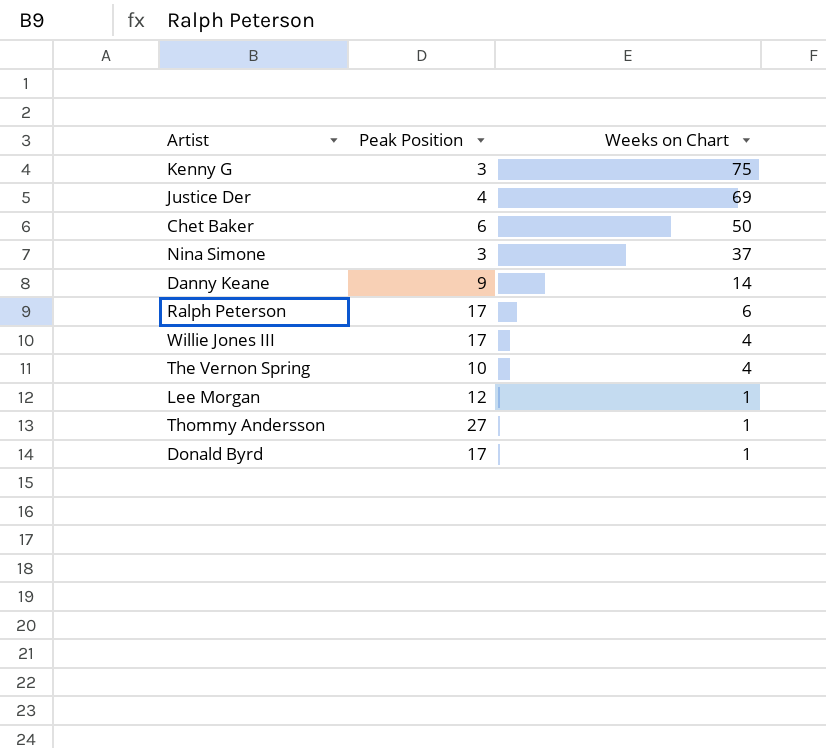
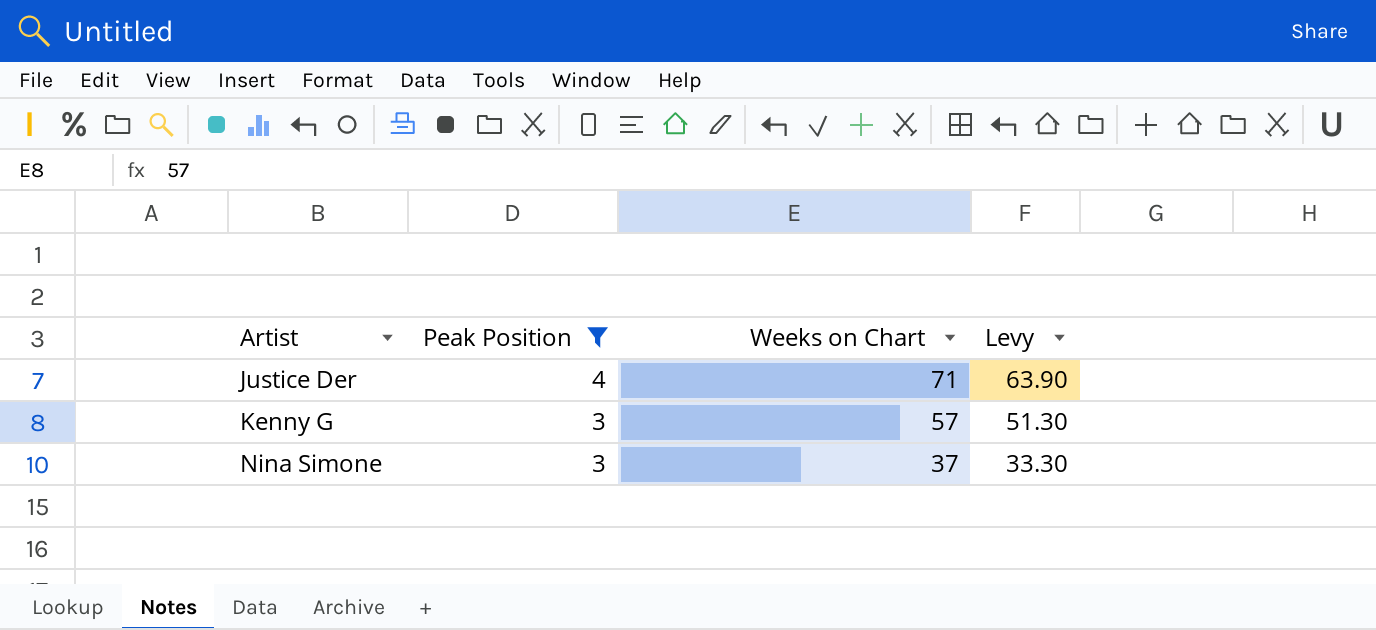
filter: none -> Peak Position <= 4
row order: Weeks on Chart descending -> Artist ascending
column Levy | formula: none -> [Weeks on Chart] * 0.9
Justice Der | Weeks on Chart: 69 -> 71
Kenny G | Weeks on Chart: 75 -> 57

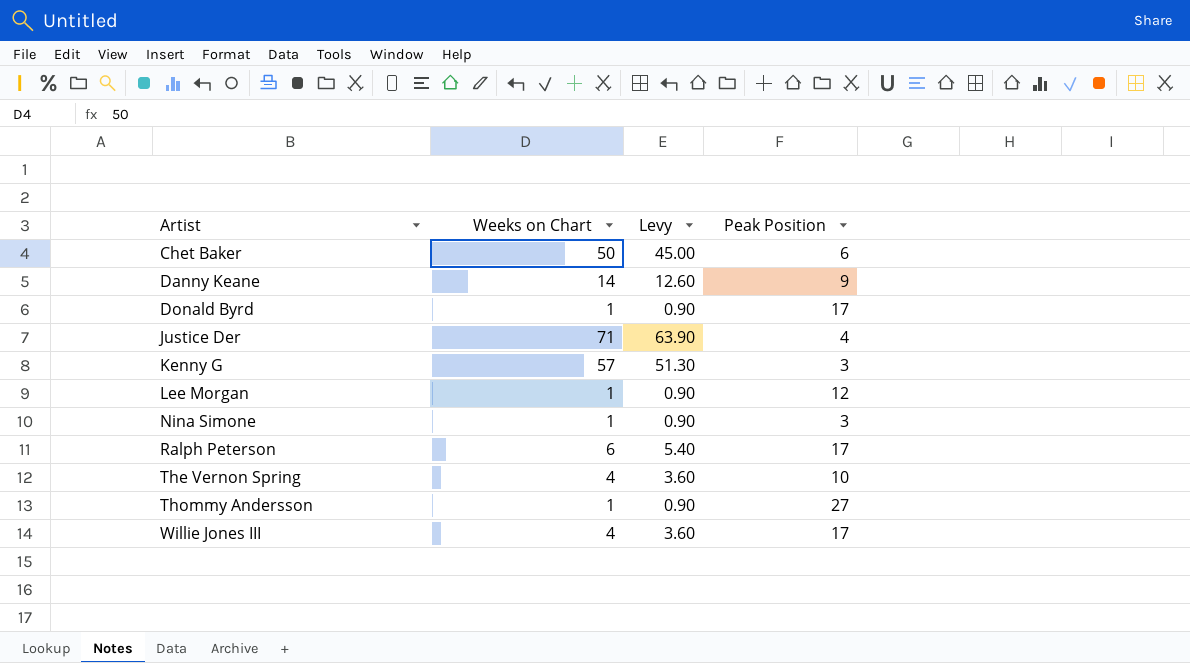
filter: Peak Position <= 4 -> none
column Peak Position | position: 2 -> 4
Nina Simone | Weeks on Chart: 37 -> 1
Nina Simone | Levy: 33.30 -> 0.90

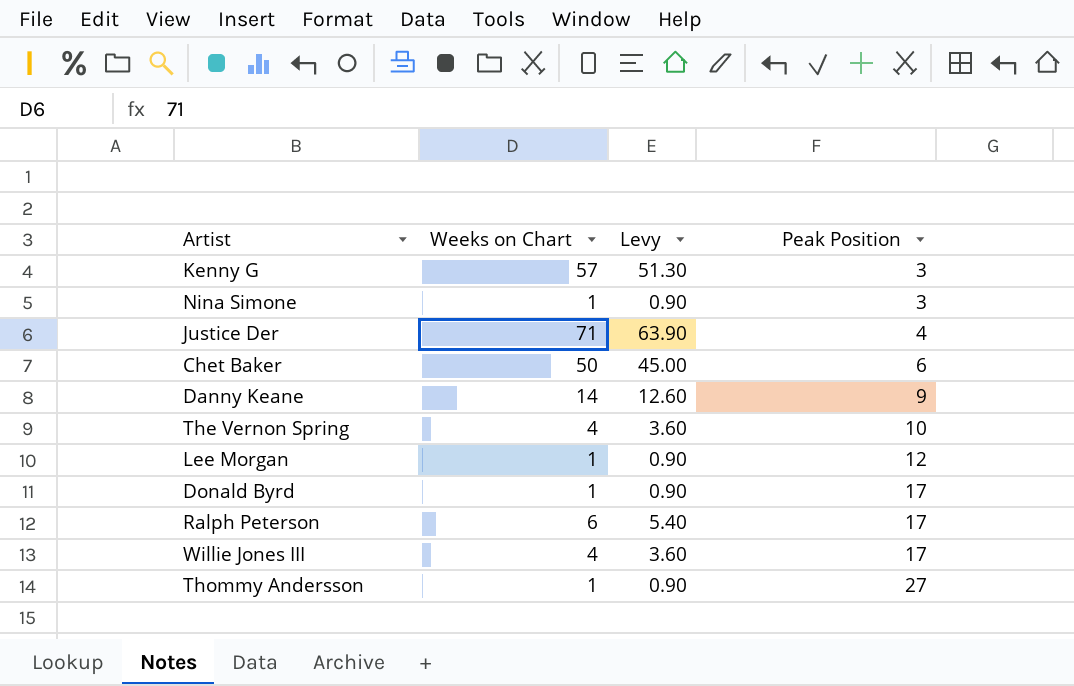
row order: Artist ascending -> Peak Position ascending

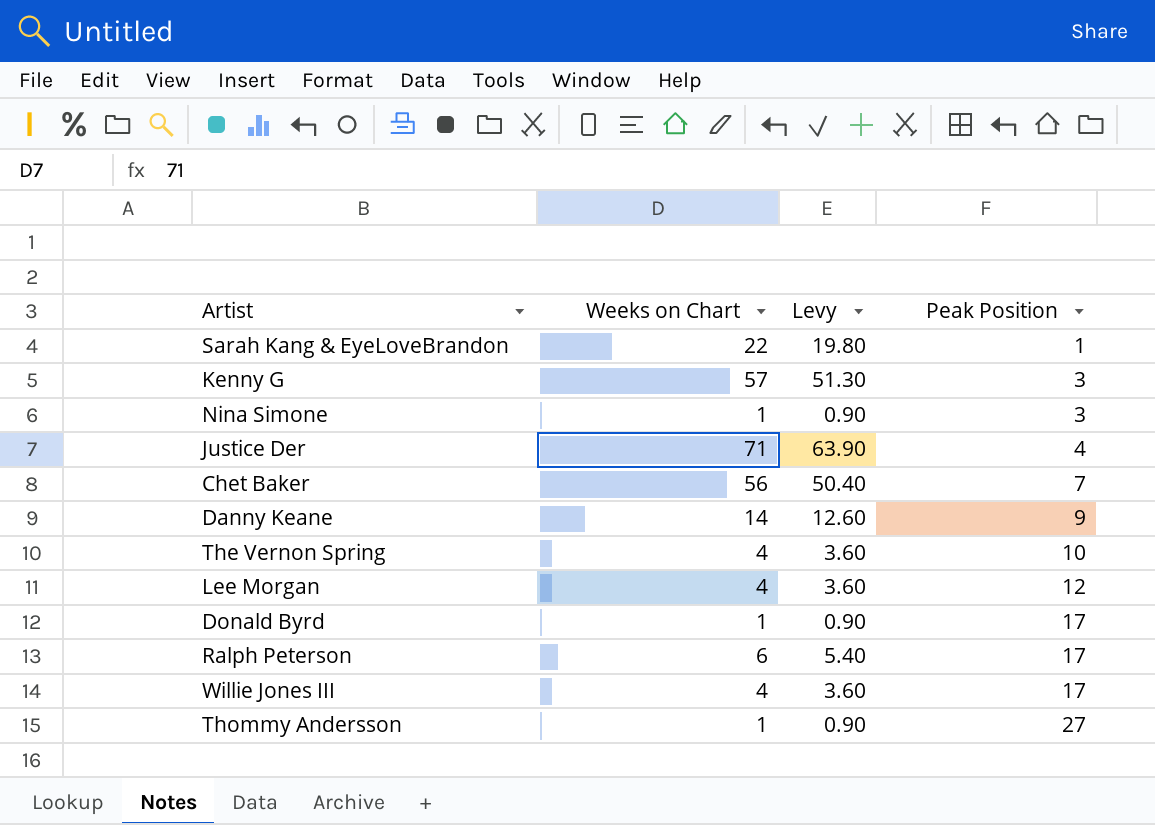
row Sarah Kang & EyeLoveBrandon: none -> 22 | 19.80 | 1
Chet Baker | Weeks on Chart: 50 -> 56
Chet Baker | Levy: 45.00 -> 50.40
Chet Baker | Peak Position: 6 -> 7
Lee Morgan | Weeks on Chart: 1 -> 4
Lee Morgan | Levy: 0.90 -> 3.60

